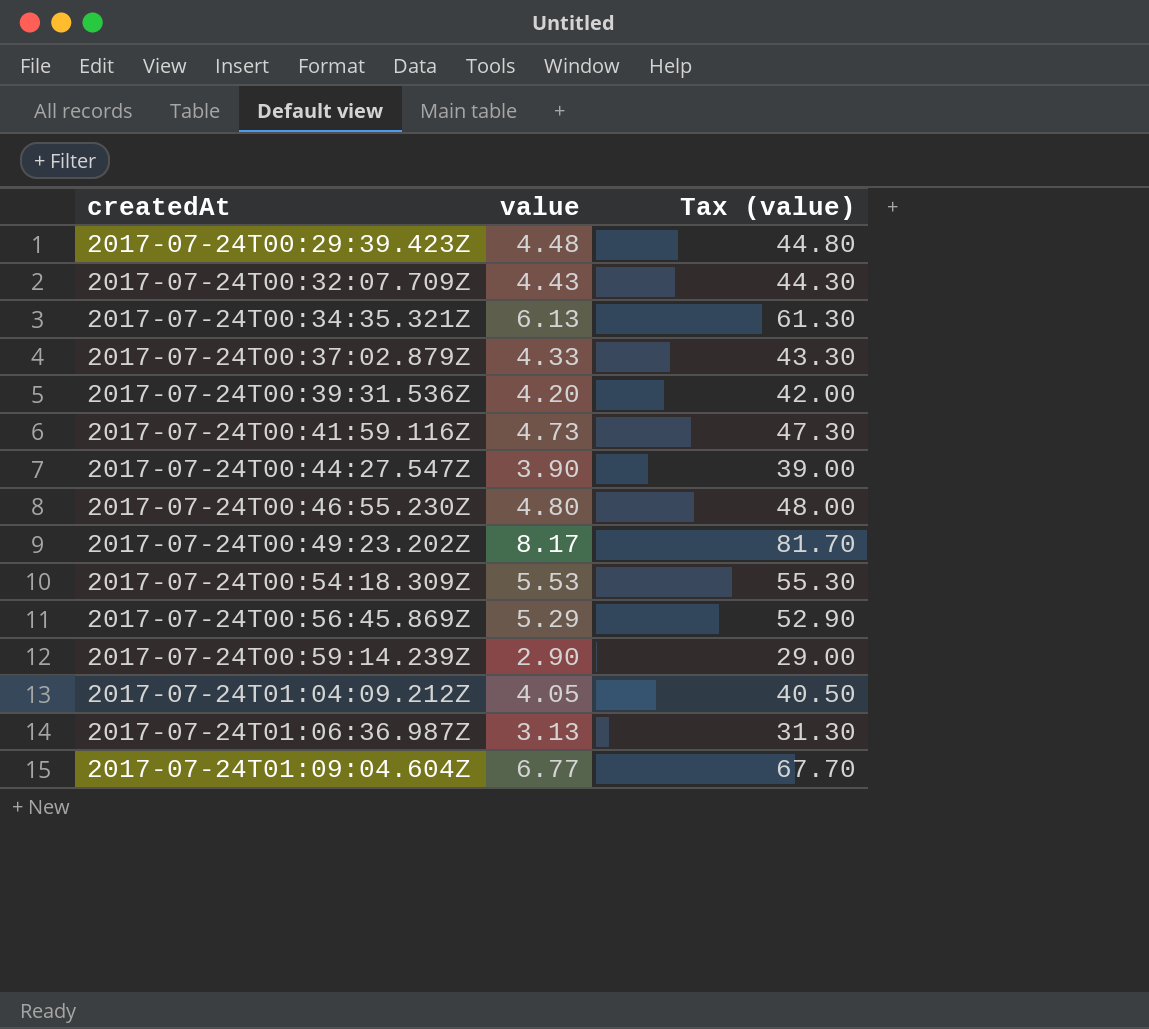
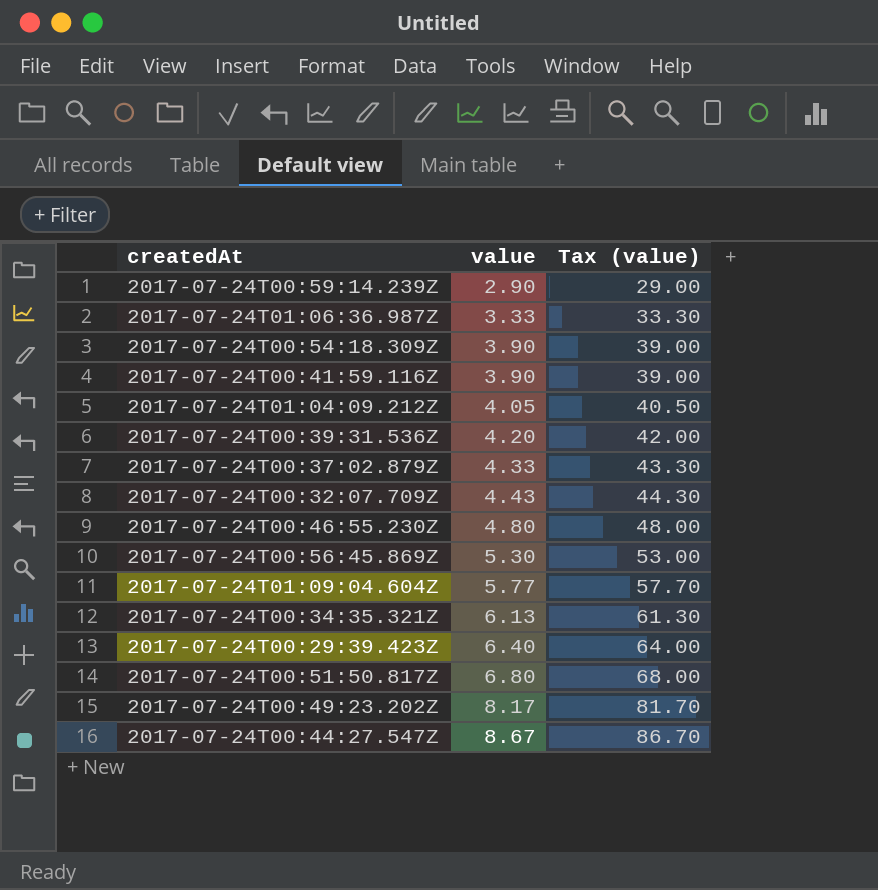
row order: createdAt ascending -> value ascending
2017-07-24T01:06:36.987Z | value: 3.13 -> 3.33
2017-07-24T01:06:36.987Z | Tax (value): 31.30 -> 33.30
2017-07-24T00:54:18.309Z | value: 5.53 -> 3.90
2017-07-24T00:54:18.309Z | Tax (value): 55.30 -> 39.00
2017-07-24T00:41:59.116Z | value: 4.73 -> 3.90
2017-07-24T00:41:59.116Z | Tax (value): 47.30 -> 39.00
2017-07-24T00:56:45.869Z | value: 5.29 -> 5.30
2017-07-24T00:56:45.869Z | Tax (value): 52.90 -> 53.00
2017-07-24T01:09:04.604Z | value: 6.77 -> 5.77
2017-07-24T01:09:04.604Z | Tax (value): 67.70 -> 57.70
2017-07-24T00:29:39.423Z | value: 4.48 -> 6.40
2017-07-24T00:29:39.423Z | Tax (value): 44.80 -> 64.00
row 2017-07-24T00:51:50.817Z: none -> 6.80 | 68.00
2017-07-24T00:44:27.547Z | value: 3.90 -> 8.67
2017-07-24T00:44:27.547Z | Tax (value): 39.00 -> 86.70

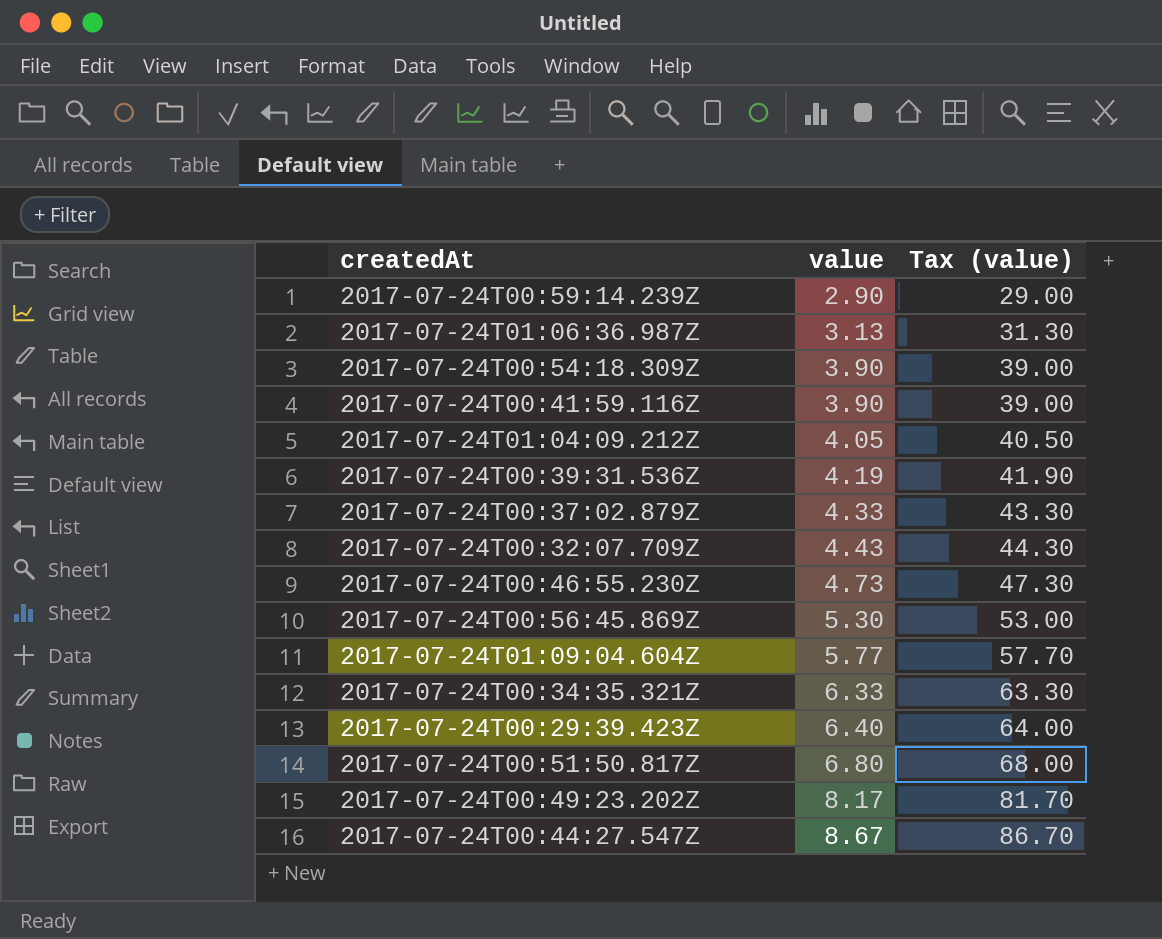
2017-07-24T01:06:36.987Z | value: 3.33 -> 3.13
2017-07-24T01:06:36.987Z | Tax (value): 33.30 -> 31.30
2017-07-24T00:39:31.536Z | value: 4.20 -> 4.19
2017-07-24T00:39:31.536Z | Tax (value): 42.00 -> 41.90
2017-07-24T00:46:55.230Z | value: 4.80 -> 4.73
2017-07-24T00:46:55.230Z | Tax (value): 48.00 -> 47.30
2017-07-24T00:34:35.321Z | value: 6.13 -> 6.33
2017-07-24T00:34:35.321Z | Tax (value): 61.30 -> 63.30

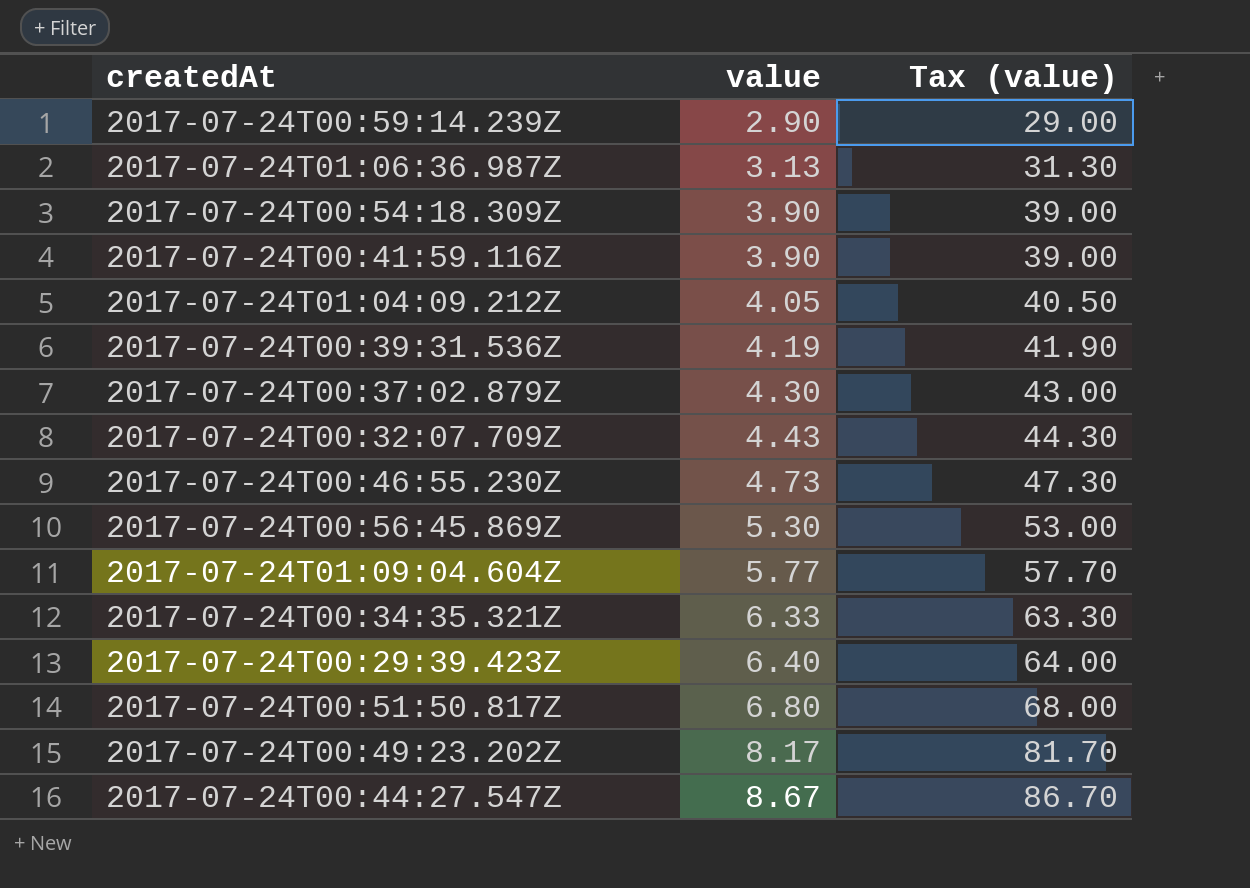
2017-07-24T00:37:02.879Z | value: 4.33 -> 4.30
2017-07-24T00:37:02.879Z | Tax (value): 43.30 -> 43.00

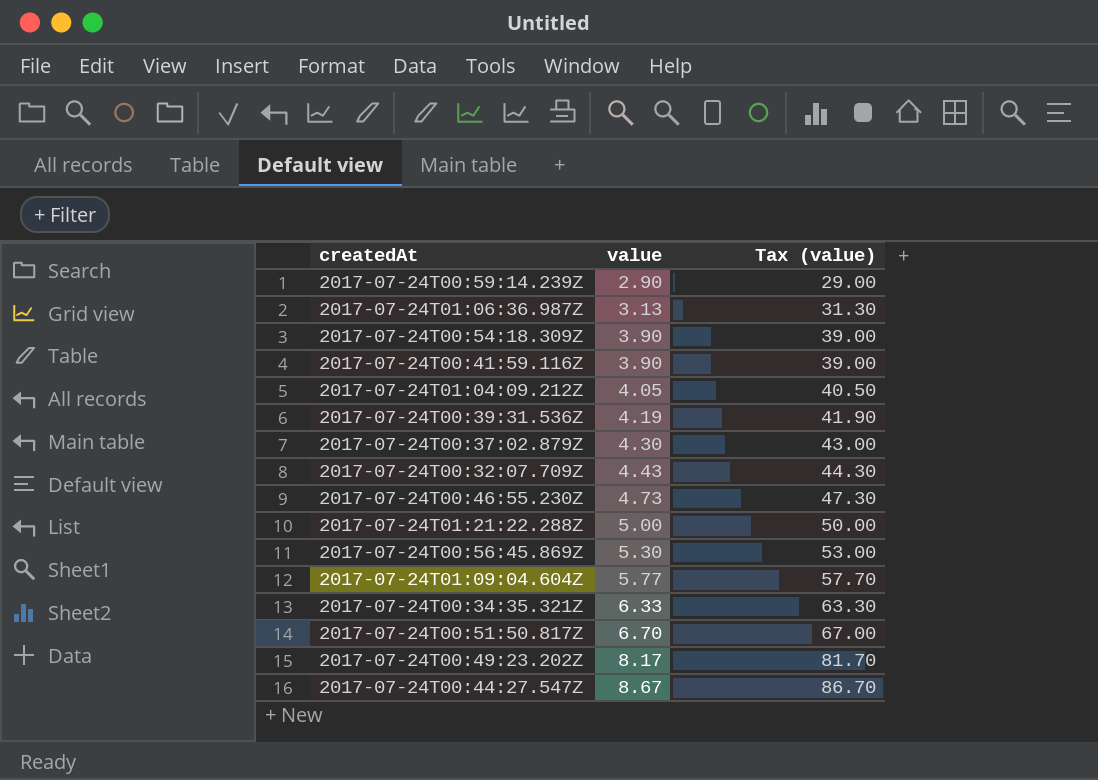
row 2017-07-24T00:29:39.423Z: 6.40 | 64.00 -> none
row 2017-07-24T01:21:22.288Z: none -> 5.00 | 50.00
2017-07-24T00:51:50.817Z | value: 6.80 -> 6.70
2017-07-24T00:51:50.817Z | Tax (value): 68.00 -> 67.00

